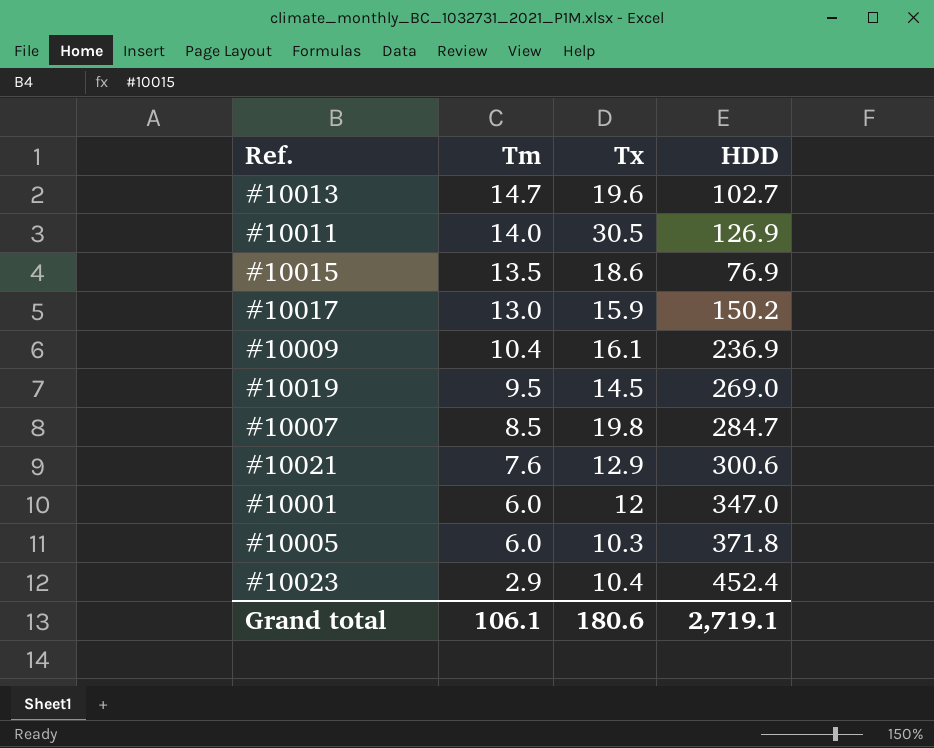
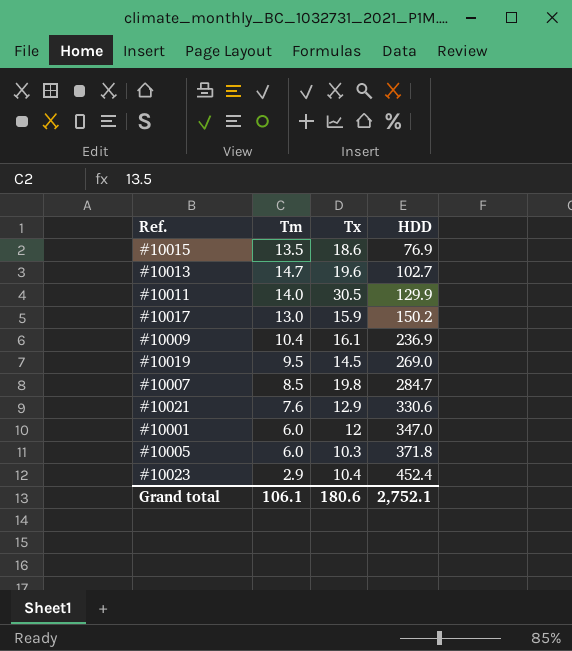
row order: Tm descending -> HDD ascending
#10011 | HDD: 126.9 -> 129.9
#10021 | HDD: 300.6 -> 330.6
Grand total | HDD: 2,719.1 -> 2,752.1

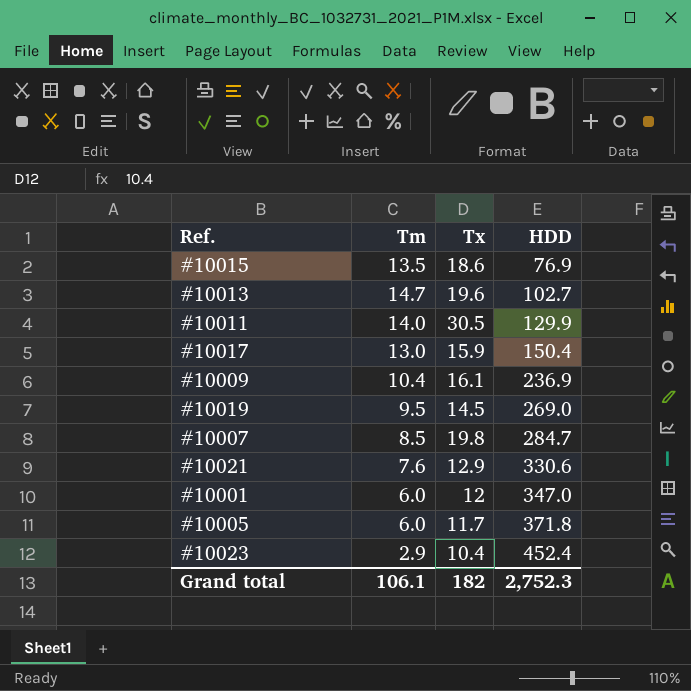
#10017 | HDD: 150.2 -> 150.4
#10005 | Tx: 10.3 -> 11.7
Grand total | Tx: 180.6 -> 182
Grand total | HDD: 2,752.1 -> 2,752.3

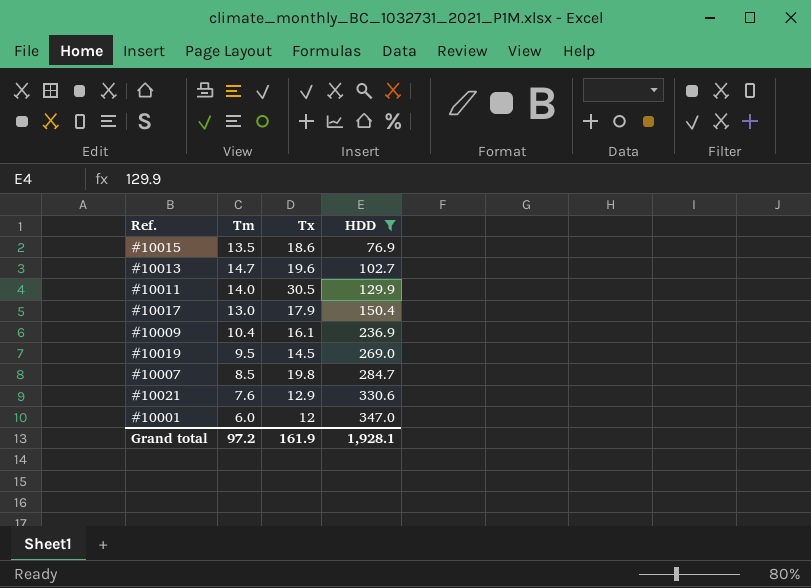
filter: none -> HDD <= 347.0
#10017 | Tx: 15.9 -> 17.9
Grand total | Tm: 106.1 -> 97.2
Grand total | Tx: 182 -> 161.9
Grand total | HDD: 2,752.3 -> 1,928.1

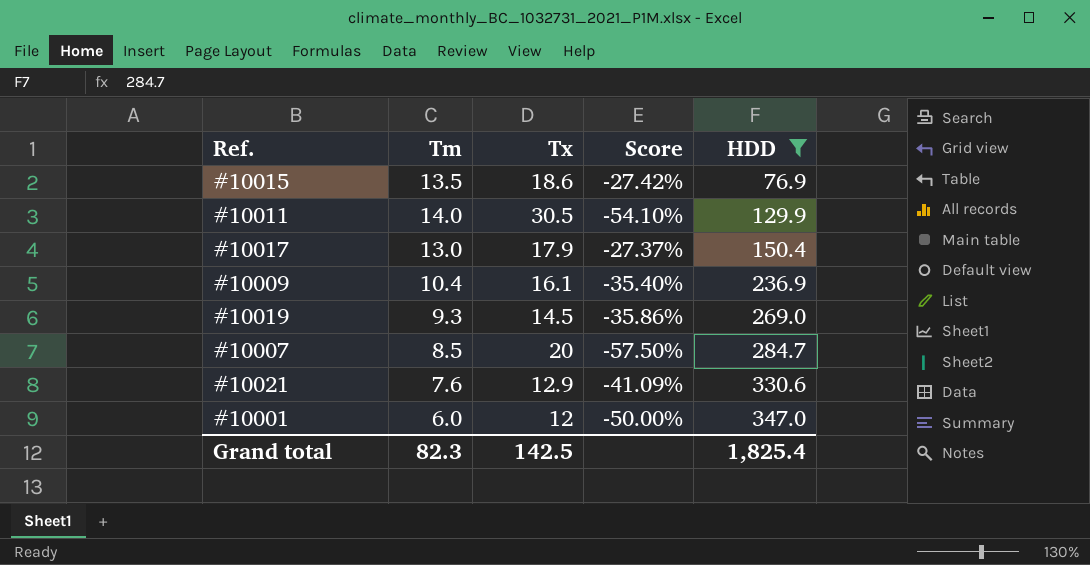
column Score | formula: none -> ([Tm] - [Tx]) / [Tx]
row #10013: 14.7 | 19.6 | 102.7 -> none
#10019 | Tm: 9.5 -> 9.3
#10007 | Tx: 19.8 -> 20
Grand total | Tm: 97.2 -> 82.3
Grand total | Tx: 161.9 -> 142.5
Grand total | HDD: 1,928.1 -> 1,825.4

